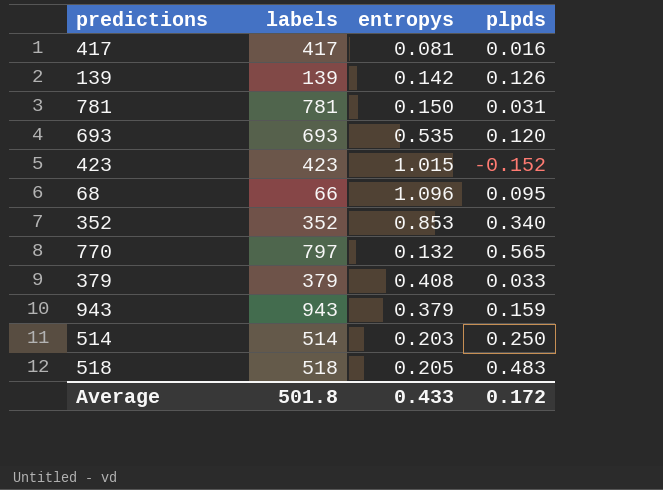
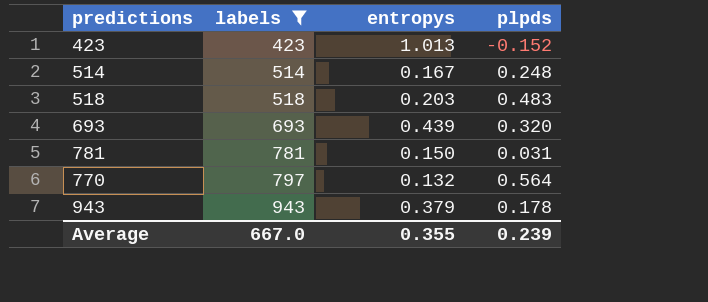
filter: none -> labels >= 423
row order: none -> labels ascending
423 | entropys: 1.015 -> 1.013
514 | entropys: 0.203 -> 0.167
514 | plpds: 0.250 -> 0.248
518 | entropys: 0.205 -> 0.203
693 | entropys: 0.535 -> 0.439
693 | plpds: 0.120 -> 0.320
770 | plpds: 0.565 -> 0.564
943 | plpds: 0.159 -> 0.178
Average | labels: 501.8 -> 667.0
Average | entropys: 0.433 -> 0.355
Average | plpds: 0.172 -> 0.239

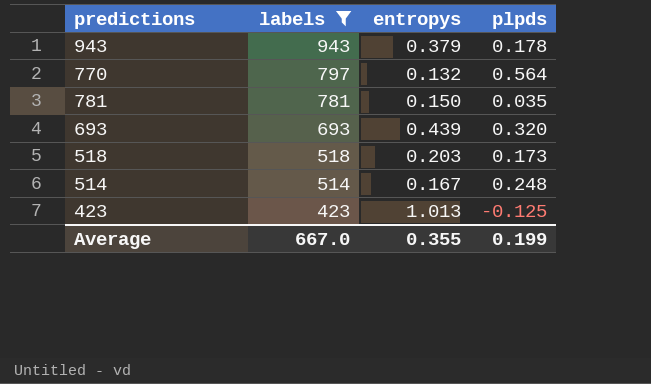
row order: labels ascending -> labels descending
781 | plpds: 0.031 -> 0.035
518 | plpds: 0.483 -> 0.173
423 | plpds: -0.152 -> -0.125
Average | plpds: 0.239 -> 0.199

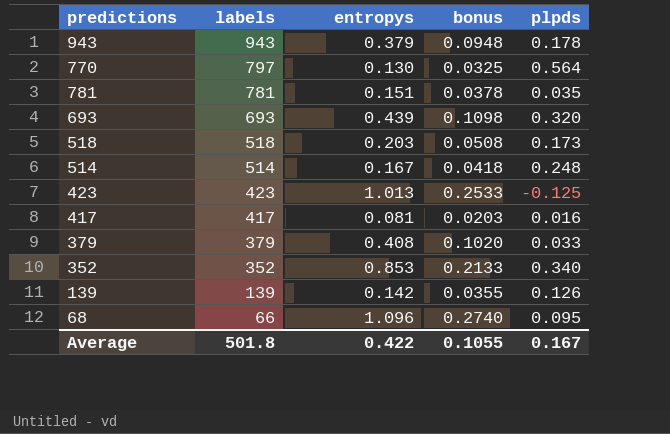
filter: labels >= 423 -> none
column bonus | formula: none -> [entropys] * 0.25
770 | entropys: 0.132 -> 0.130
781 | entropys: 0.150 -> 0.151
Average | labels: 667.0 -> 501.8
Average | entropys: 0.355 -> 0.422
Average | plpds: 0.199 -> 0.167

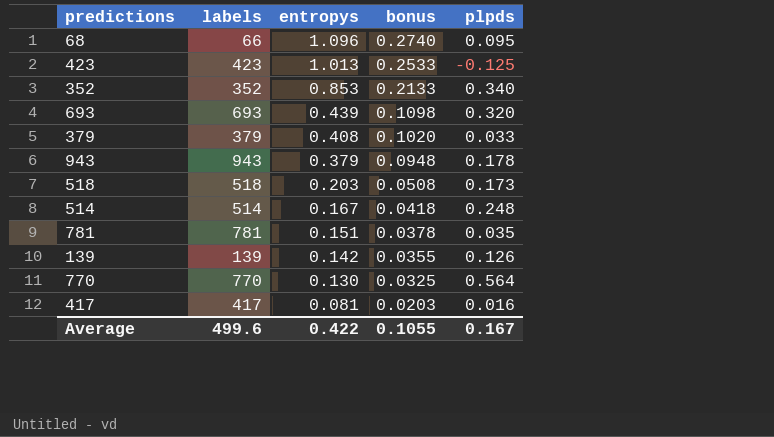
row order: labels descending -> entropys descending
770 | labels: 797 -> 770
Average | labels: 501.8 -> 499.6

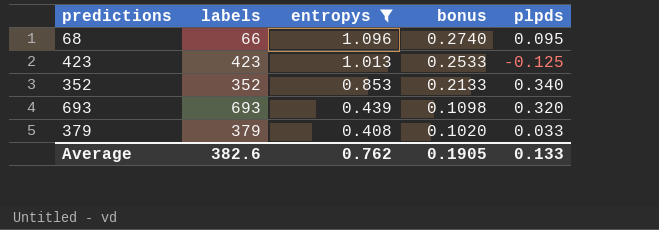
filter: none -> entropys >= 0.408
Average | labels: 499.6 -> 382.6
Average | entropys: 0.422 -> 0.762
Average | bonus: 0.1055 -> 0.1905
Average | plpds: 0.167 -> 0.133

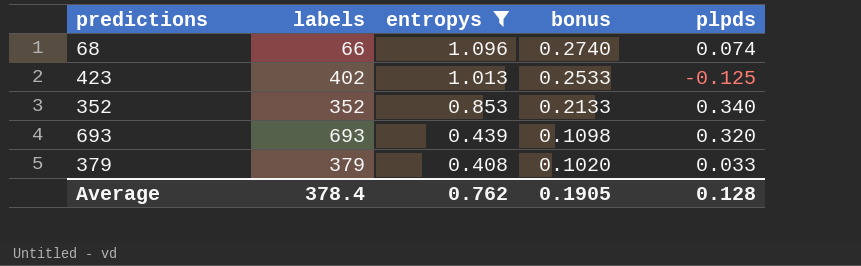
68 | plpds: 0.095 -> 0.074
423 | labels: 423 -> 402
Average | labels: 382.6 -> 378.4
Average | plpds: 0.133 -> 0.128

